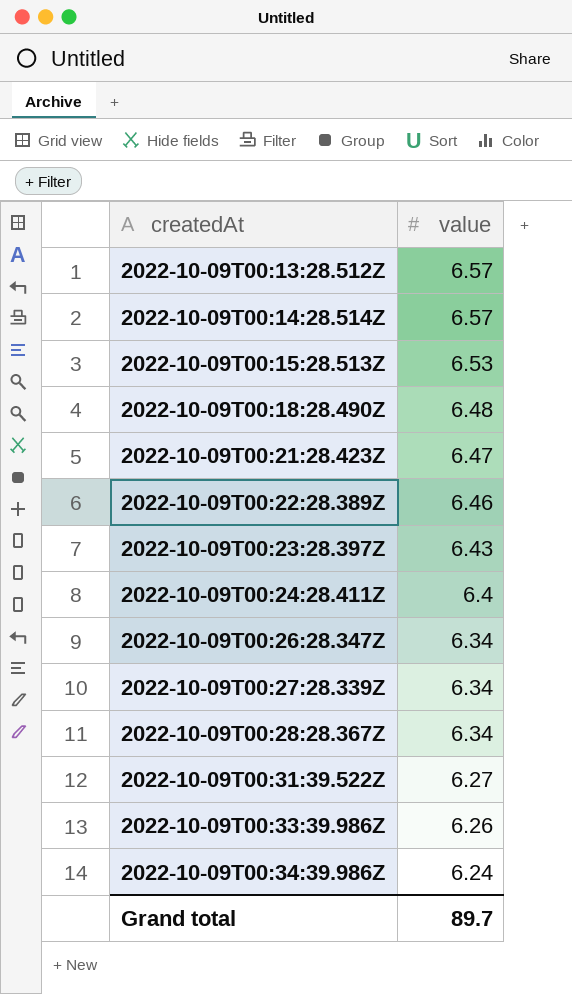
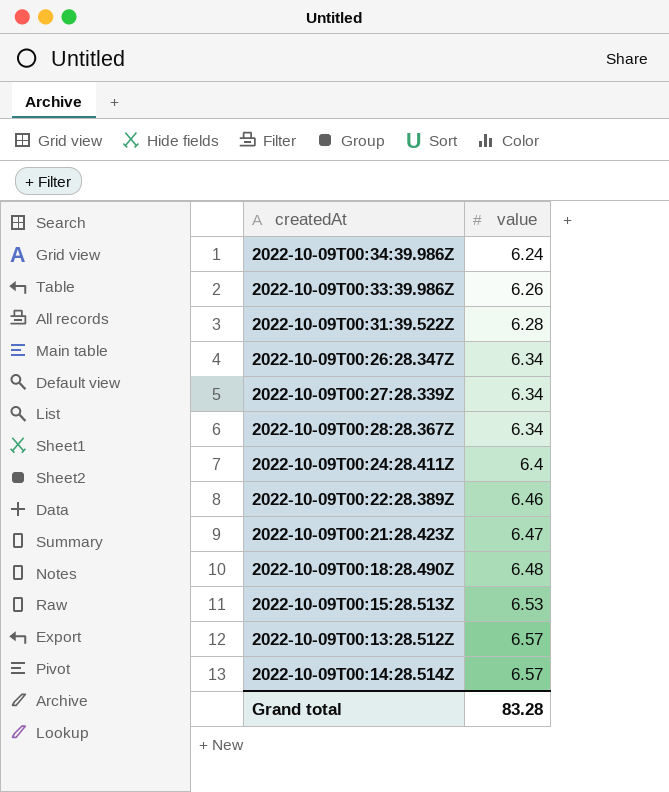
row order: createdAt ascending -> value ascending
row 2022-10-09T00:23:28.397Z: 6.43 -> none
2022-10-09T00:31:39.522Z | value: 6.27 -> 6.28
Grand total | value: 89.7 -> 83.28

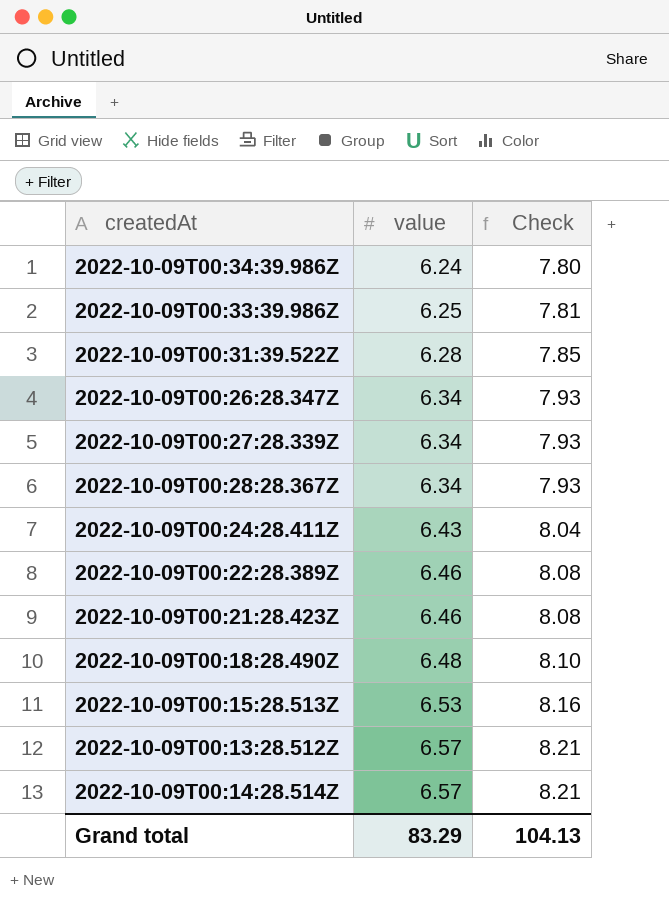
column Check | formula: none -> [value] * 1.25
2022-10-09T00:33:39.986Z | value: 6.26 -> 6.25
2022-10-09T00:24:28.411Z | value: 6.4 -> 6.43
2022-10-09T00:21:28.423Z | value: 6.47 -> 6.46
Grand total | value: 83.28 -> 83.29

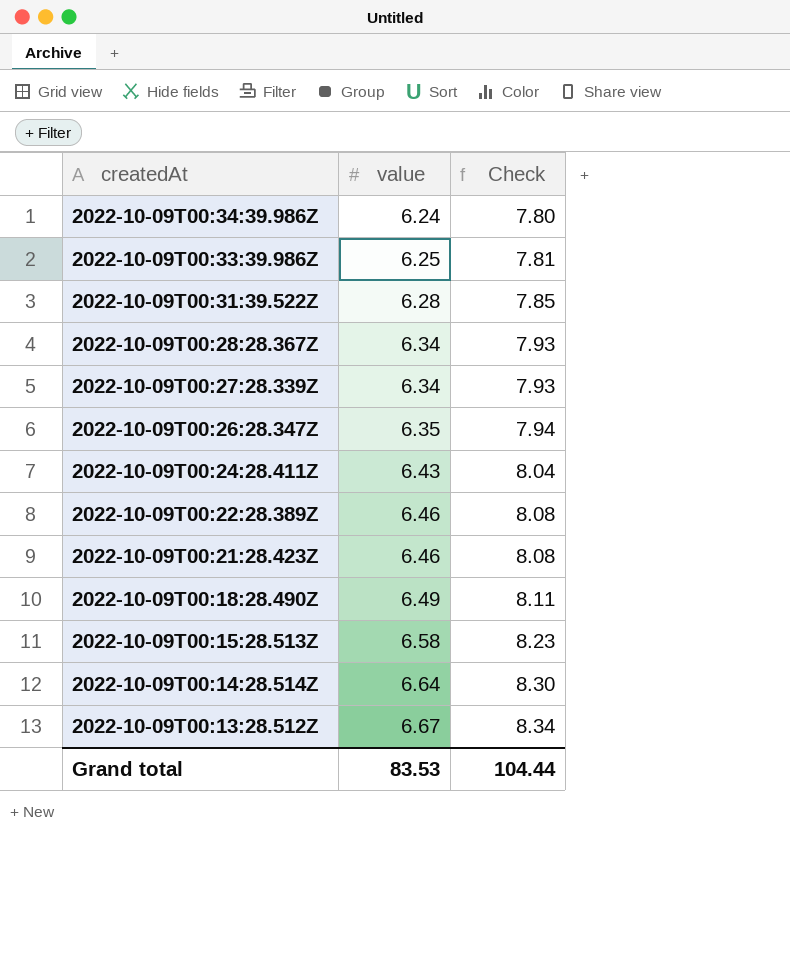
row order: value ascending -> createdAt descending
2022-10-09T00:26:28.347Z | value: 6.34 -> 6.35
2022-10-09T00:26:28.347Z | Check: 7.93 -> 7.94
2022-10-09T00:18:28.490Z | value: 6.48 -> 6.49
2022-10-09T00:18:28.490Z | Check: 8.10 -> 8.11
2022-10-09T00:15:28.513Z | value: 6.53 -> 6.58
2022-10-09T00:15:28.513Z | Check: 8.16 -> 8.23
2022-10-09T00:14:28.514Z | value: 6.57 -> 6.64
2022-10-09T00:14:28.514Z | Check: 8.21 -> 8.30
2022-10-09T00:13:28.512Z | value: 6.57 -> 6.67
2022-10-09T00:13:28.512Z | Check: 8.21 -> 8.34
Grand total | value: 83.29 -> 83.53
Grand total | Check: 104.13 -> 104.44

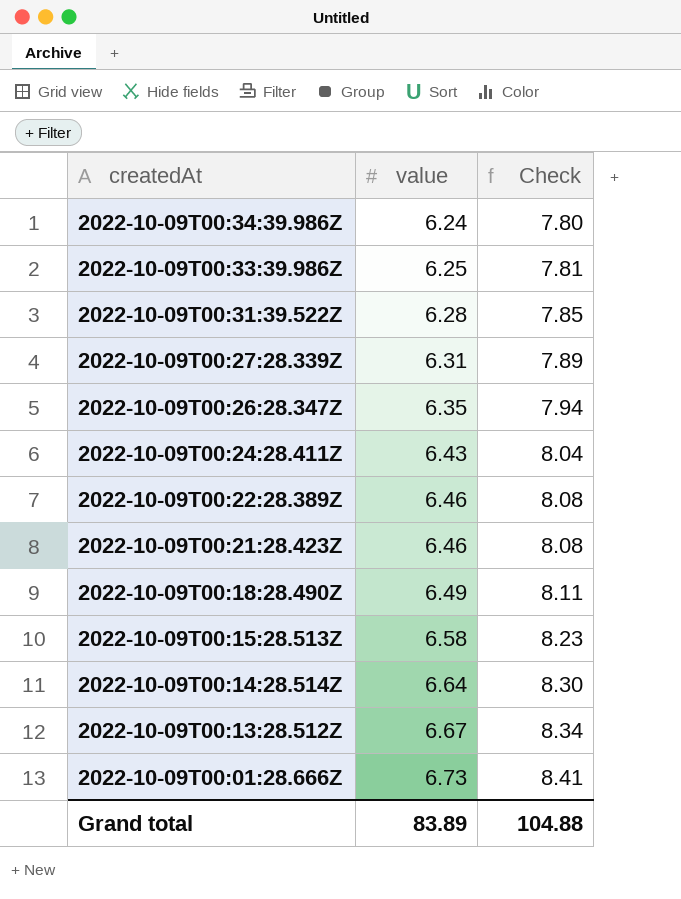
row 2022-10-09T00:28:28.367Z: 6.34 | 7.93 -> none
2022-10-09T00:27:28.339Z | value: 6.34 -> 6.31
2022-10-09T00:27:28.339Z | Check: 7.93 -> 7.89
row 2022-10-09T00:01:28.666Z: none -> 6.73 | 8.41
Grand total | value: 83.53 -> 83.89
Grand total | Check: 104.44 -> 104.88

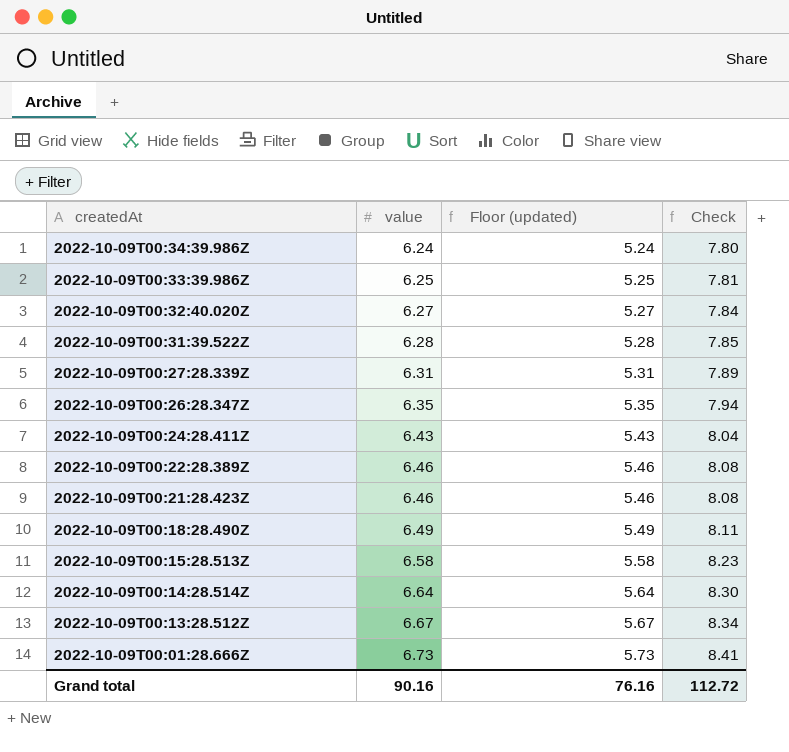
column Floor (updated) | formula: none -> [value] - 1
row 2022-10-09T00:32:40.020Z: none -> 6.27 | 5.27 | 7.84
Grand total | value: 83.89 -> 90.16
Grand total | Check: 104.88 -> 112.72

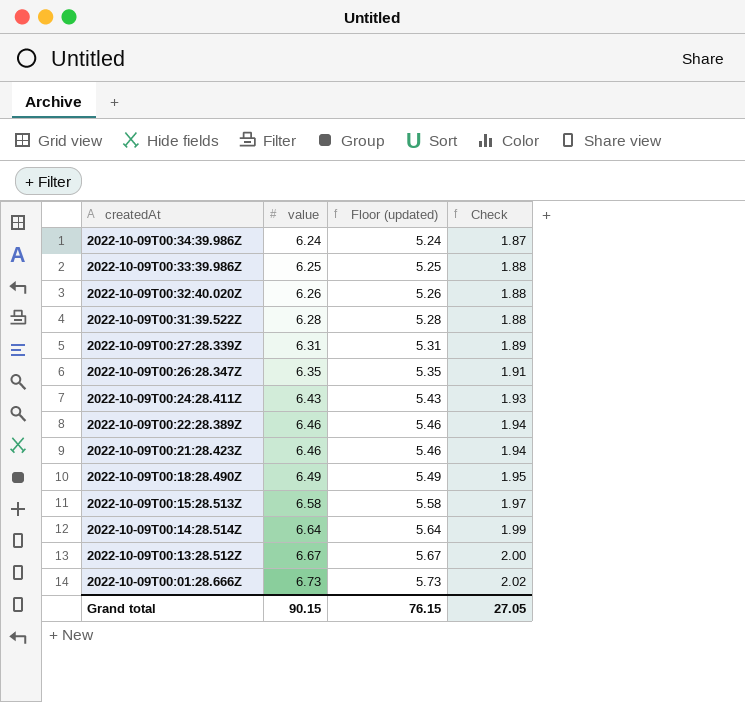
column Check | formula: [value] * 1.25 -> [value] * 0.3
2022-10-09T00:32:40.020Z | value: 6.27 -> 6.26
2022-10-09T00:32:40.020Z | Floor (updated): 5.27 -> 5.26
Grand total | value: 90.16 -> 90.15
Grand total | Floor (updated): 76.16 -> 76.15
Grand total | Check: 112.72 -> 27.05

